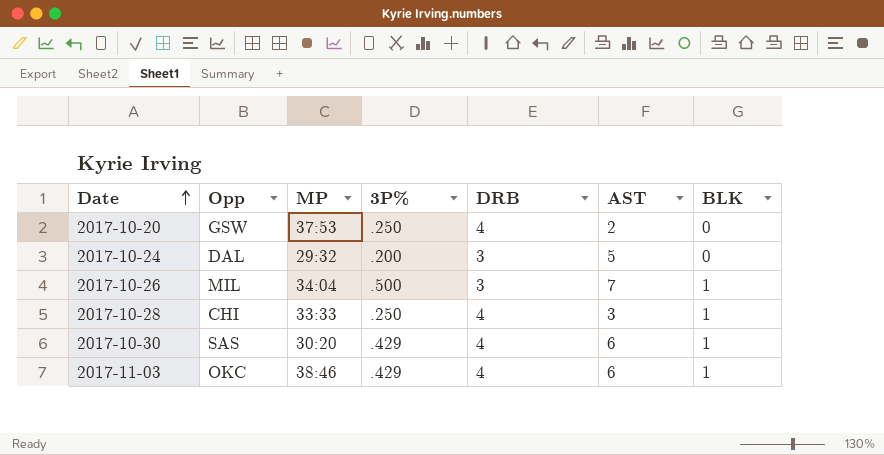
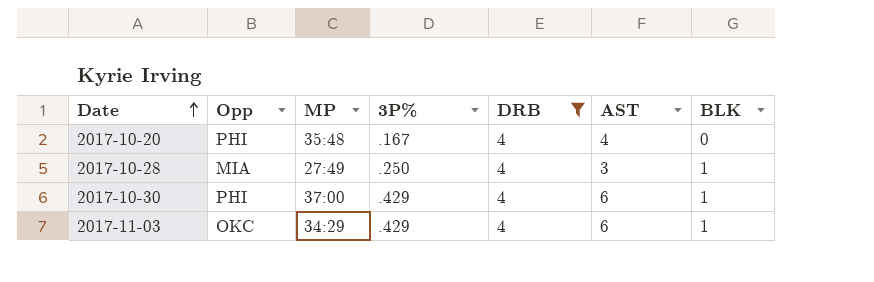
filter: none -> DRB = 4
2017-10-20 | Opp: GSW -> PHI
2017-10-20 | MP: 37:53 -> 35:48
2017-10-20 | 3P%: .250 -> .167
2017-10-20 | AST: 2 -> 4
2017-10-28 | Opp: CHI -> MIA
2017-10-28 | MP: 33:33 -> 27:49
2017-10-30 | Opp: SAS -> PHI
2017-10-30 | MP: 30:20 -> 37:00
2017-11-03 | MP: 38:46 -> 34:29

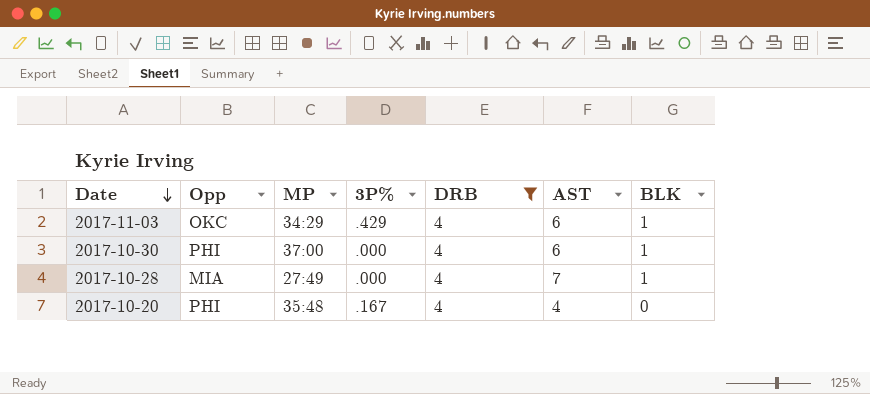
row order: Date ascending -> Date descending
2017-10-30 | 3P%: .429 -> .000
2017-10-28 | 3P%: .250 -> .000
2017-10-28 | AST: 3 -> 7

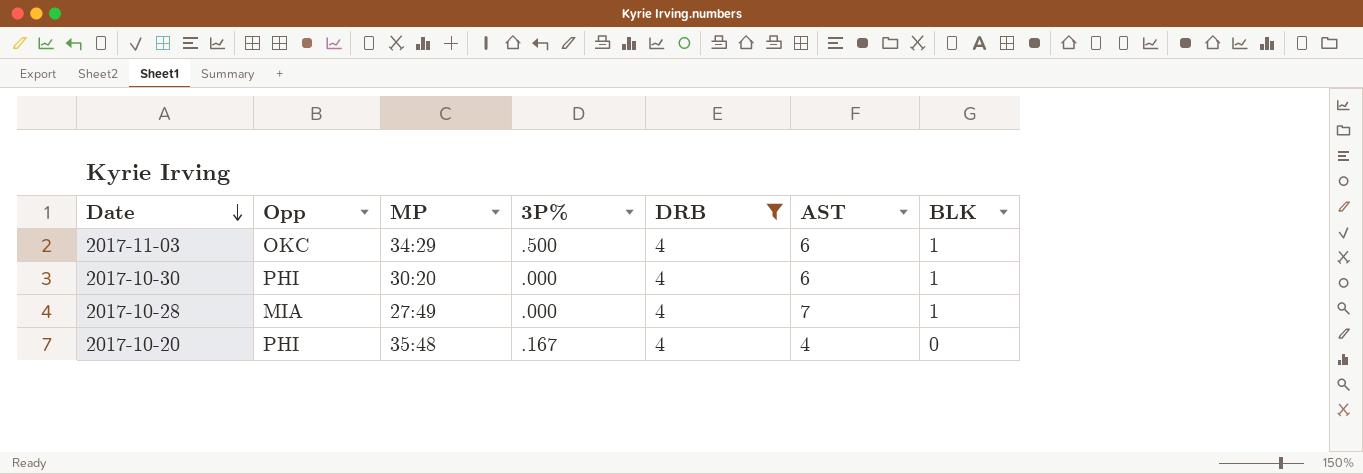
2017-11-03 | 3P%: .429 -> .500
2017-10-30 | MP: 37:00 -> 30:20

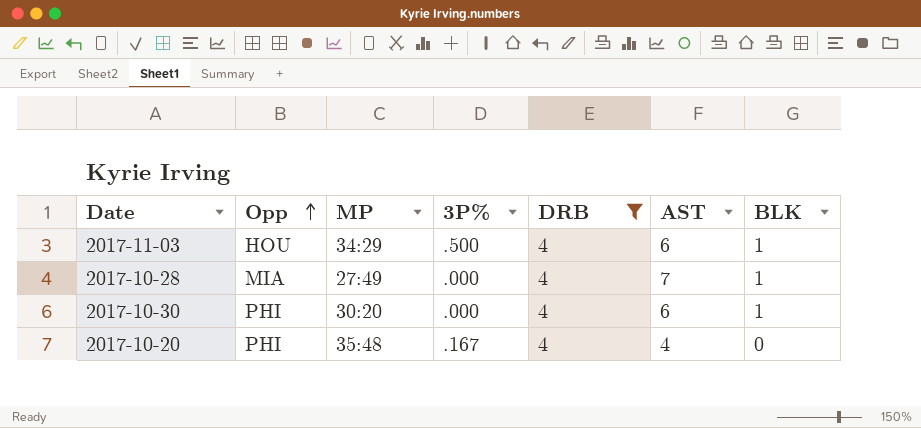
row order: Date descending -> Opp ascending
2017-11-03 | Opp: OKC -> HOU

